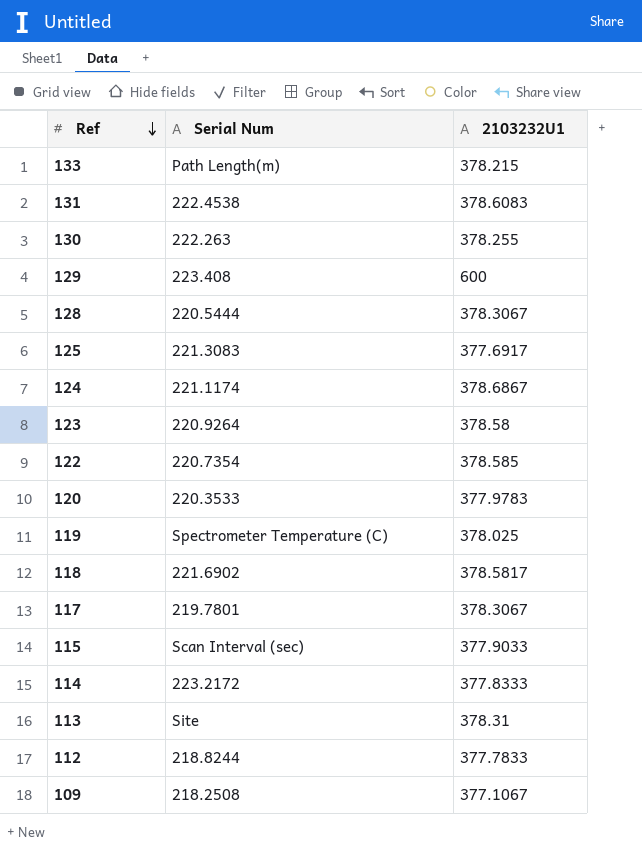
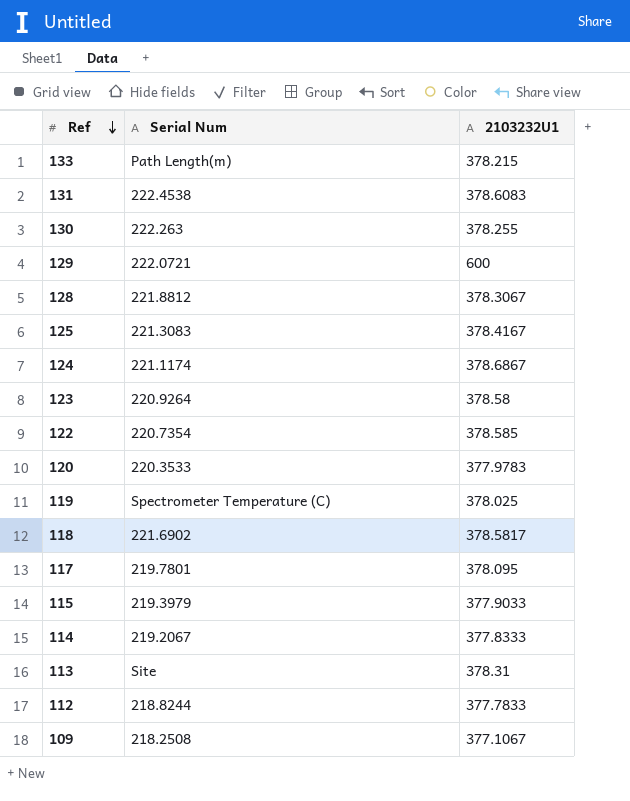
129 | Serial Num: 223.408 -> 222.0721
128 | Serial Num: 220.5444 -> 221.8812
125 | 2103232U1: 377.6917 -> 378.4167
117 | 2103232U1: 378.3067 -> 378.095
115 | Serial Num: Scan Interval (sec) -> 219.3979
114 | Serial Num: 223.2172 -> 219.2067

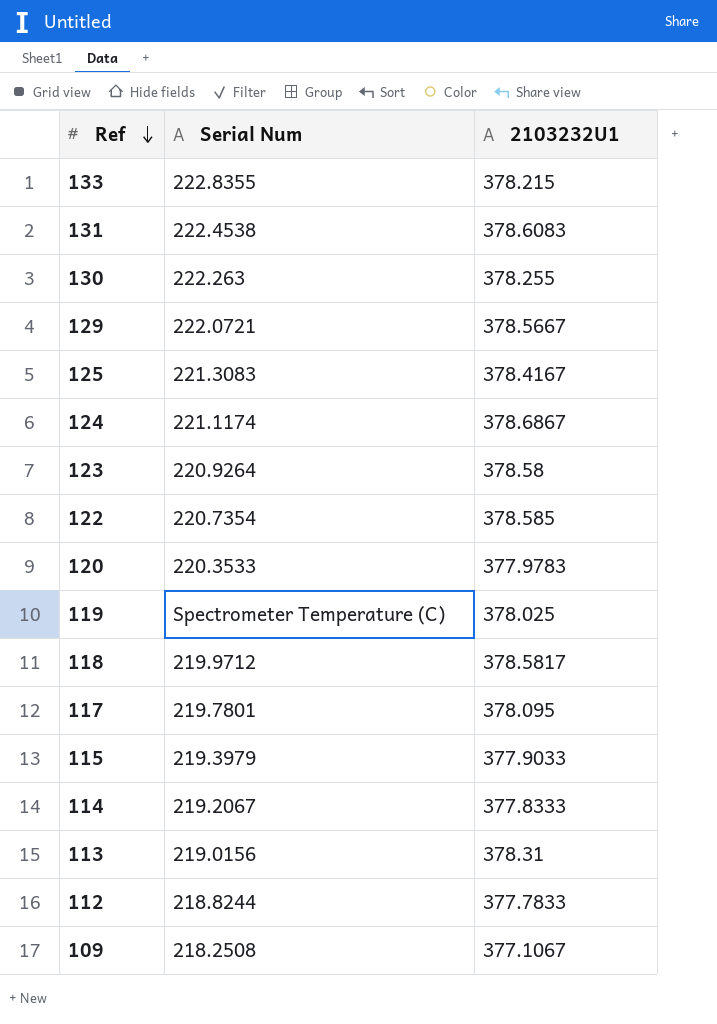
row 128: 221.8812 | 378.3067 -> none
133 | Serial Num: Path Length(m) -> 222.8355
129 | 2103232U1: 600 -> 378.5667
118 | Serial Num: 221.6902 -> 219.9712
113 | Serial Num: Site -> 219.0156

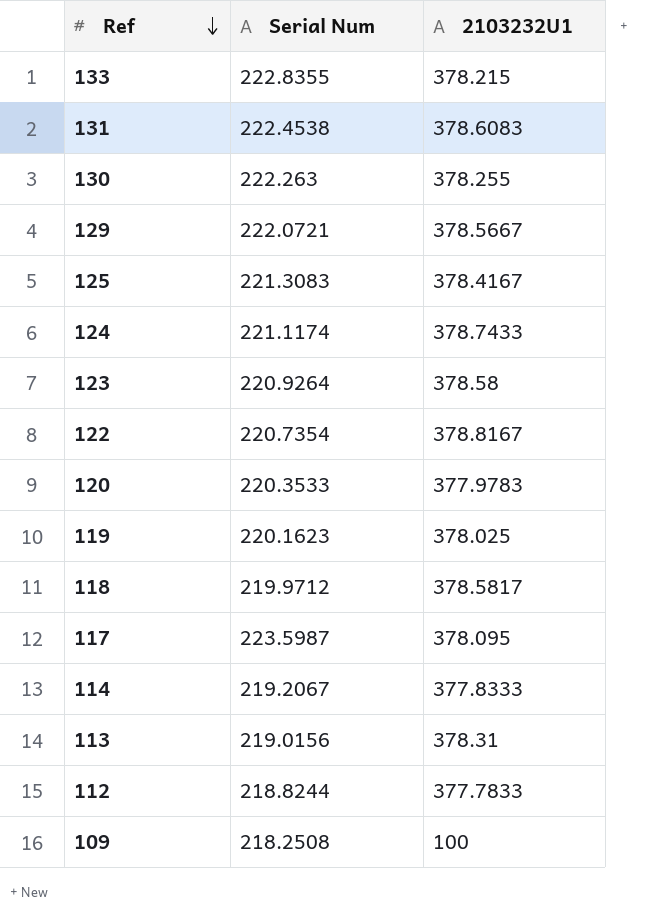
row 115: 219.3979 | 377.9033 -> none
124 | 2103232U1: 378.6867 -> 378.7433
122 | 2103232U1: 378.585 -> 378.8167
119 | Serial Num: Spectrometer Temperature (C) -> 220.1623
117 | Serial Num: 219.7801 -> 223.5987
109 | 2103232U1: 377.1067 -> 100

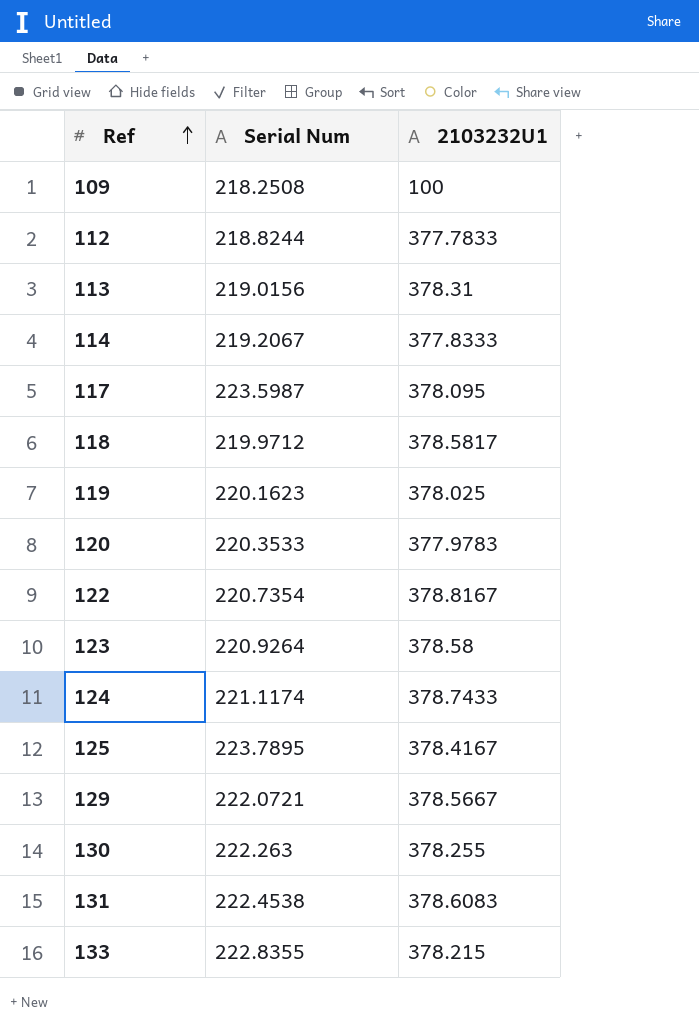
row order: Ref descending -> Ref ascending
125 | Serial Num: 221.3083 -> 223.7895

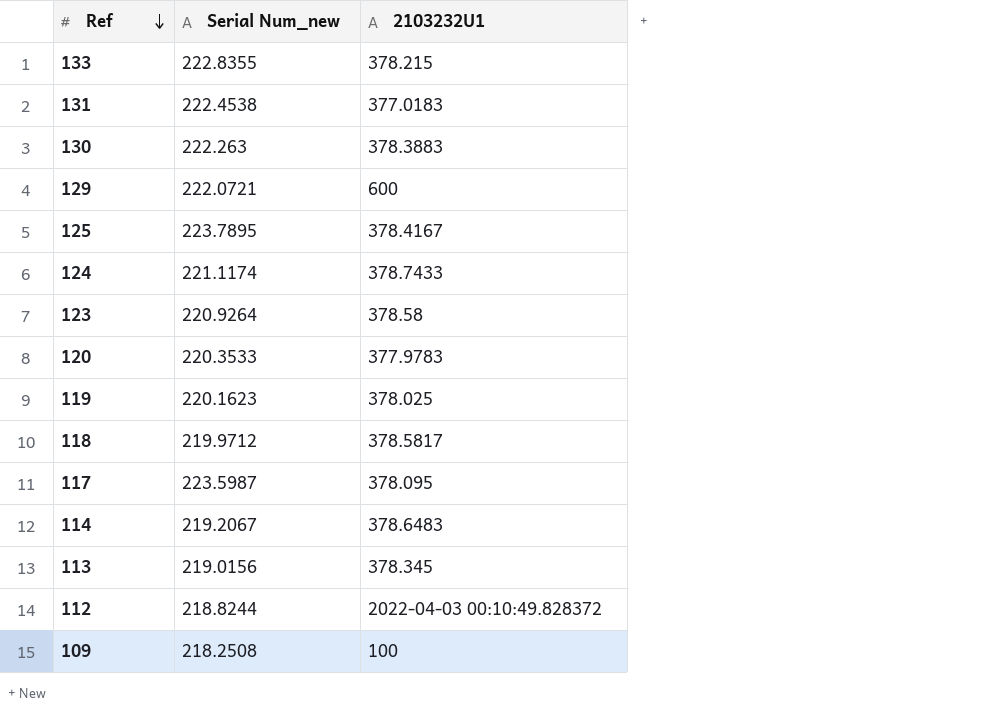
row order: Ref ascending -> Ref descending
column name: Serial Num -> Serial Num_new
row 122: 220.7354 | 378.8167 -> none
131 | 2103232U1: 378.6083 -> 377.0183
130 | 2103232U1: 378.255 -> 378.3883
129 | 2103232U1: 378.5667 -> 600
114 | 2103232U1: 377.8333 -> 378.6483
113 | 2103232U1: 378.31 -> 378.345
112 | 2103232U1: 377.7833 -> 2022-04-03 00:10:49.828372

